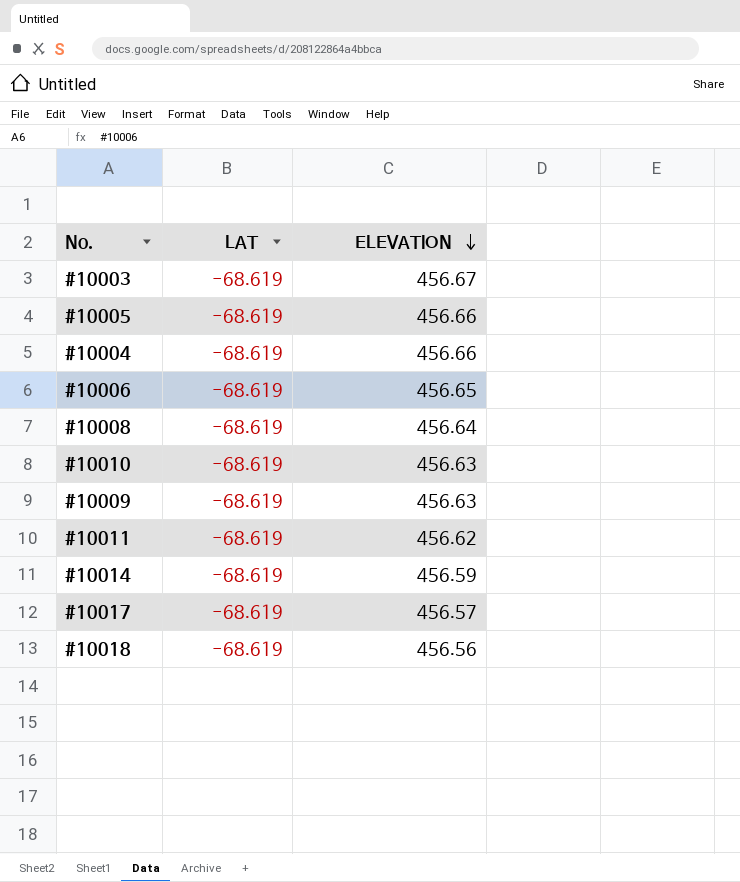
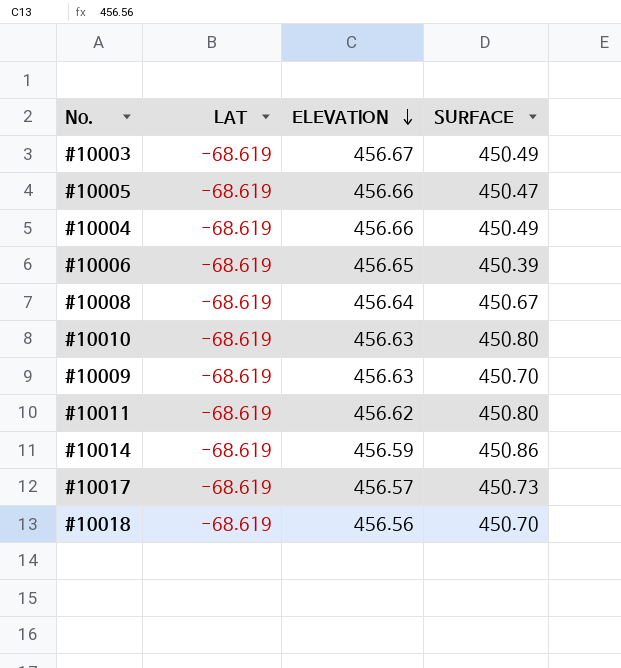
column SURFACE | position: none -> 4

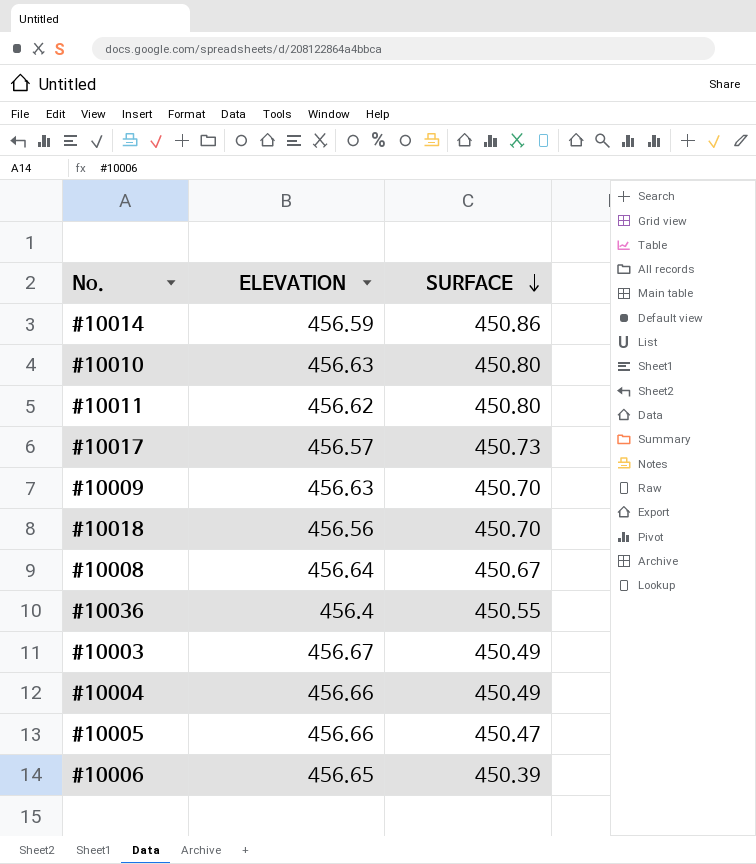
row order: ELEVATION descending -> SURFACE descending
column LAT | position: 2 -> none
row #10036: none -> 456.4 | 450.55

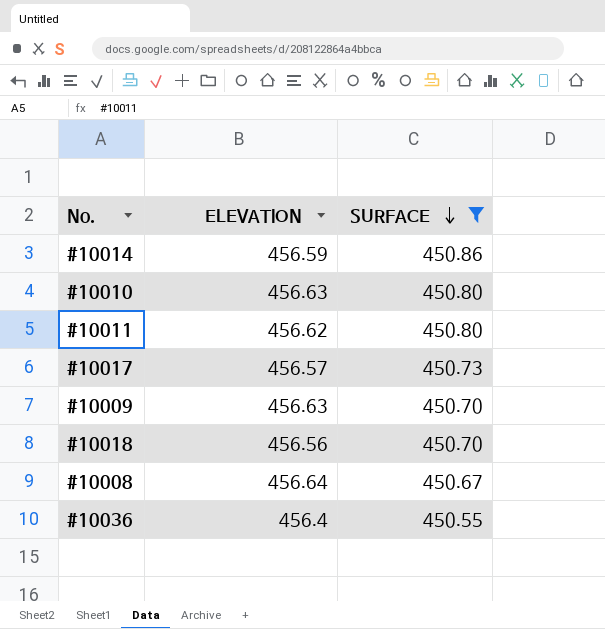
filter: none -> SURFACE >= 450.55

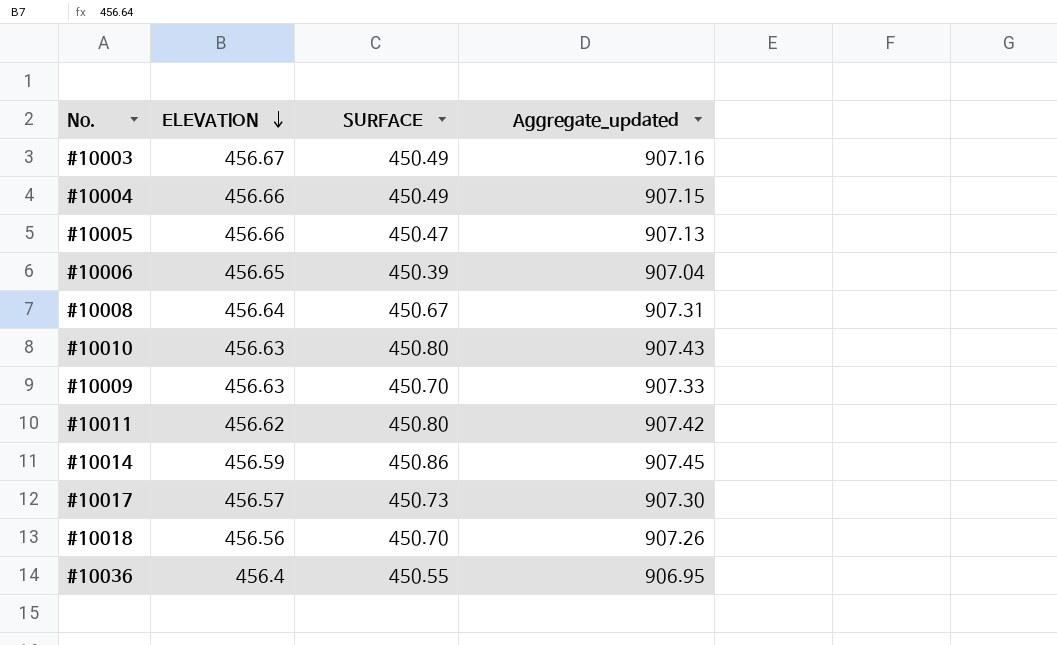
filter: SURFACE >= 450.55 -> none
row order: SURFACE descending -> ELEVATION descending
column Aggregate_updated | formula: none -> [ELEVATION] + [SURFACE]

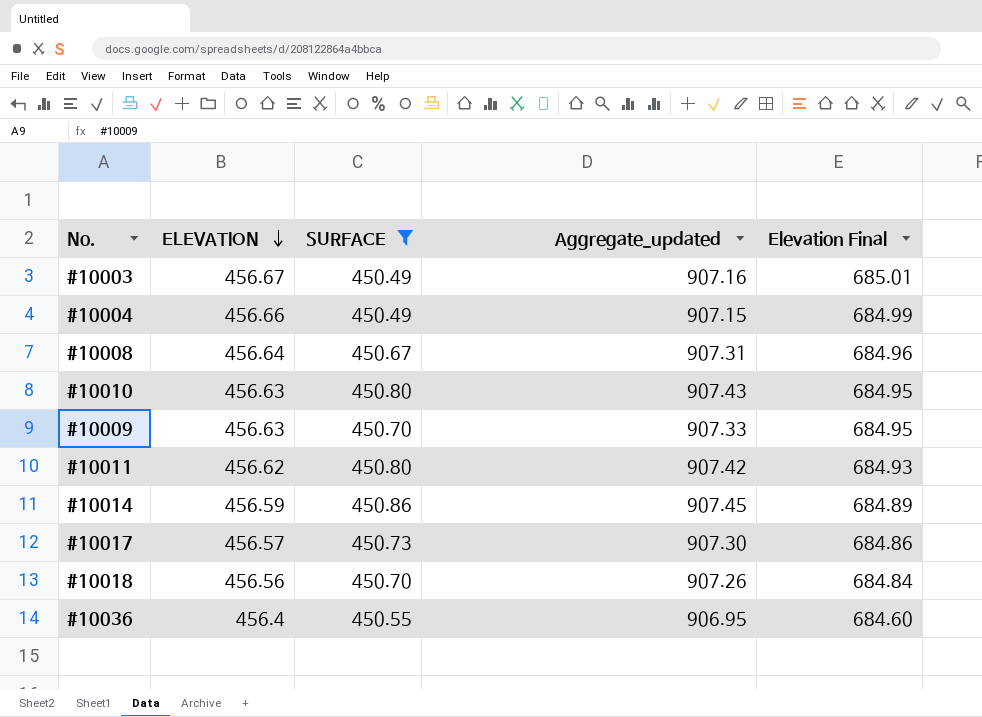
filter: none -> SURFACE >= 450.49
column Elevation Final | formula: none -> [ELEVATION] * 1.5

